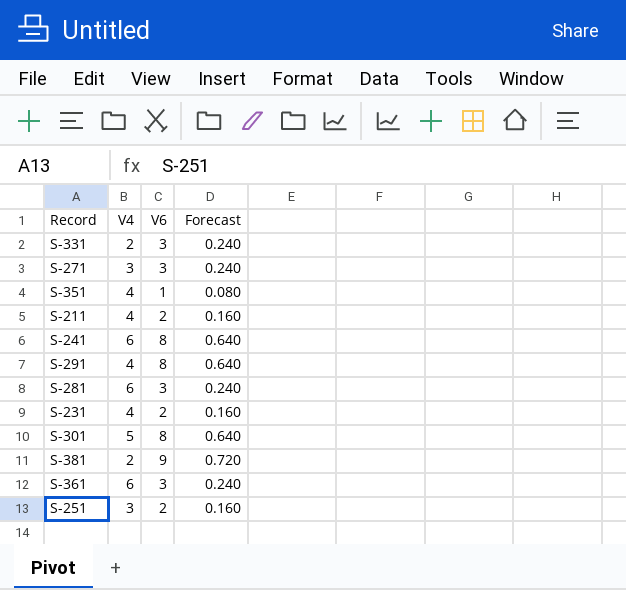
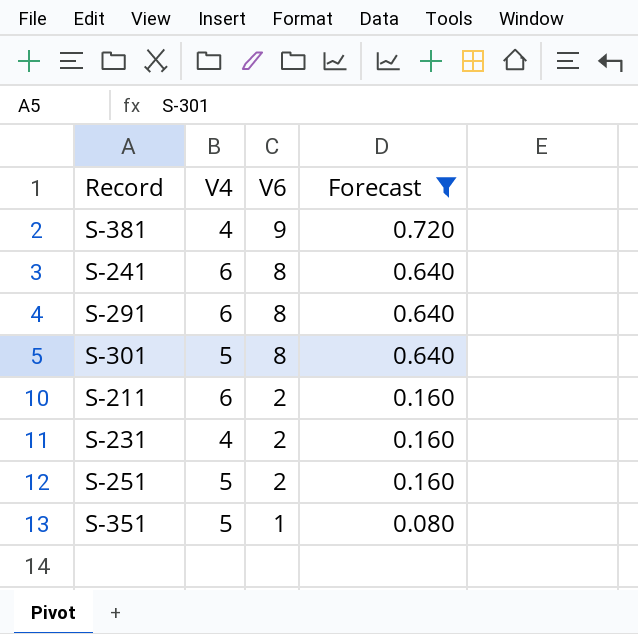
filter: none -> Forecast != 0.240
row order: none -> V6 descending
S-381 | V4: 2 -> 4
S-291 | V4: 4 -> 6
S-211 | V4: 4 -> 6
S-251 | V4: 3 -> 5
S-351 | V4: 4 -> 5

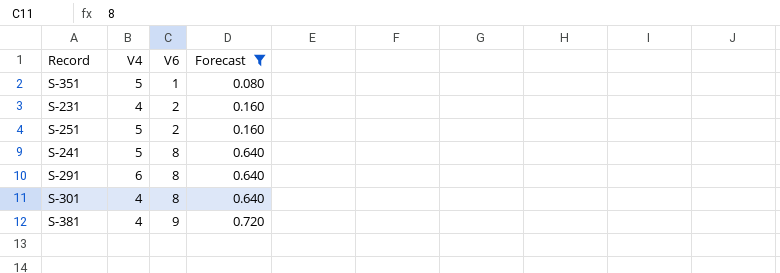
row order: V6 descending -> V6 ascending
row S-211: 6 | 2 | 0.160 -> none
S-241 | V4: 6 -> 5
S-301 | V4: 5 -> 4

